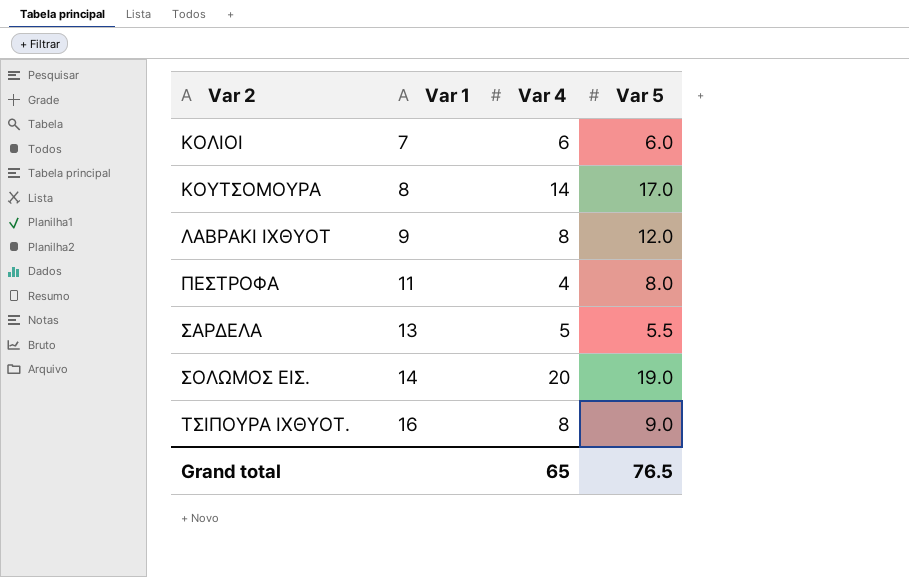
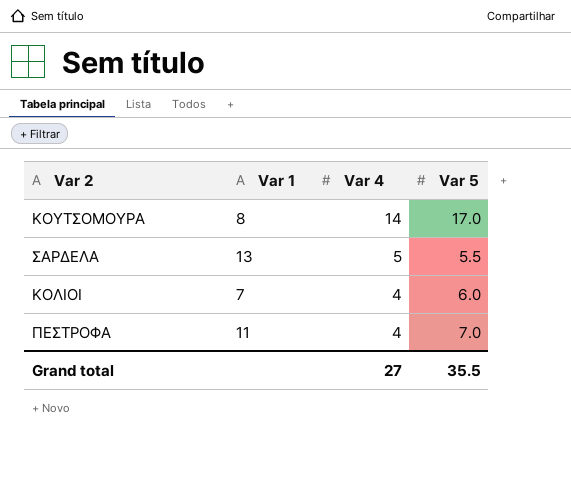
row order: Var 2 ascending -> Var 4 descending
row ΛΑΒΡΑΚΙ ΙΧΘΥΟΤ: 9 | 8 | 12.0 -> none
row ΣΟΛΩΜΟΣ ΕΙΣ.: 14 | 20 | 19.0 -> none
row ΤΣΙΠΟΥΡΑ ΙΧΘΥΟΤ.: 16 | 8 | 9.0 -> none
ΚΟΛΙΟΙ | Var 4: 6 -> 4
ΠΕΣΤΡΟΦΑ | Var 5: 8.0 -> 7.0
Grand total | Var 4: 65 -> 27
Grand total | Var 5: 76.5 -> 35.5

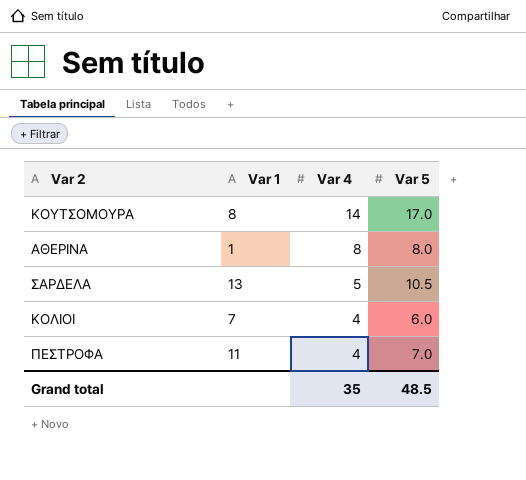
row ΑΘΕΡΙΝΑ: none -> 1 | 8 | 8.0
ΣΑΡΔΕΛΑ | Var 5: 5.5 -> 10.5
Grand total | Var 4: 27 -> 35
Grand total | Var 5: 35.5 -> 48.5

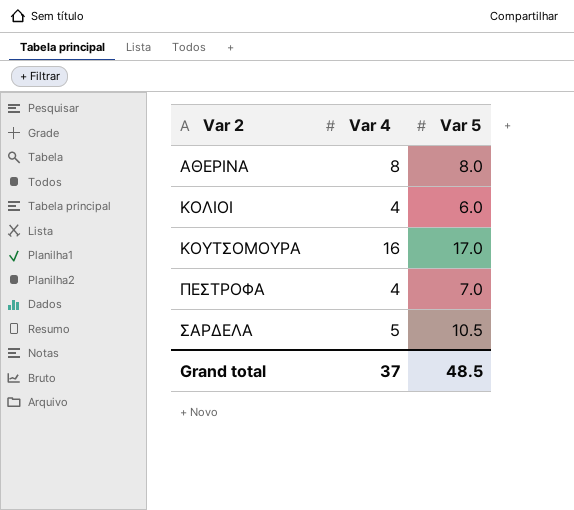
row order: Var 4 descending -> Var 2 ascending
column Var 1 | position: 2 -> none
ΚΟΥΤΣΟΜΟΥΡΑ | Var 4: 14 -> 16
Grand total | Var 4: 35 -> 37

